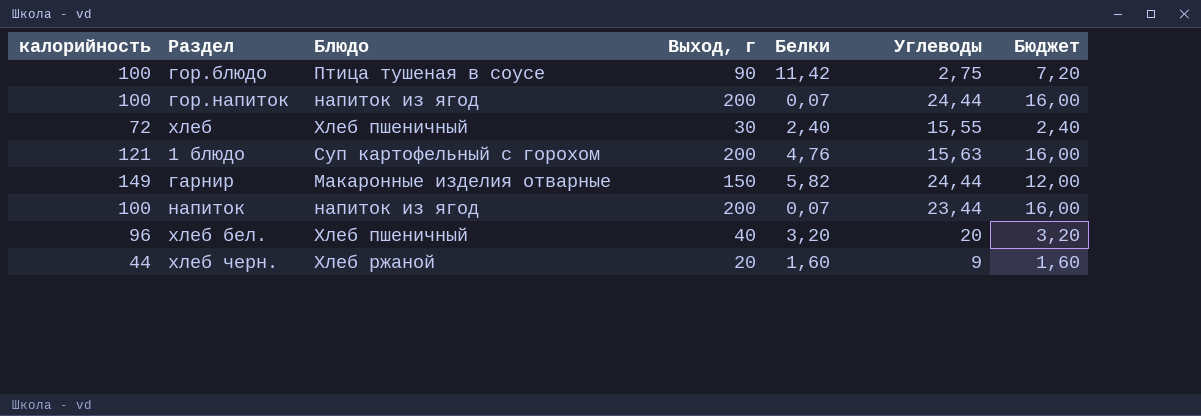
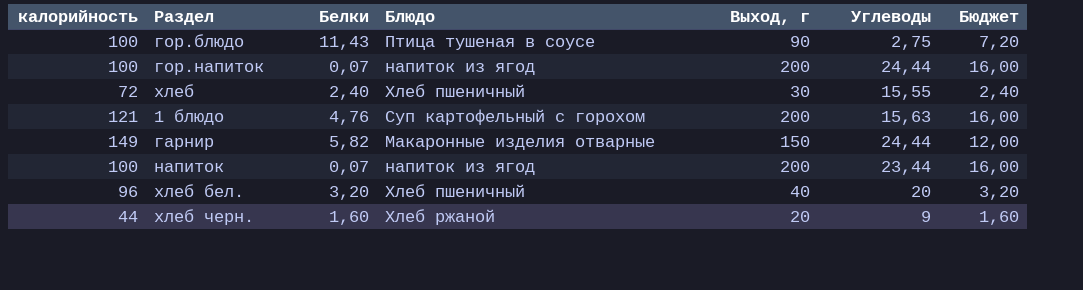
column Белки | position: 5 -> 3
гор.блюдо | Белки: 11,42 -> 11,43

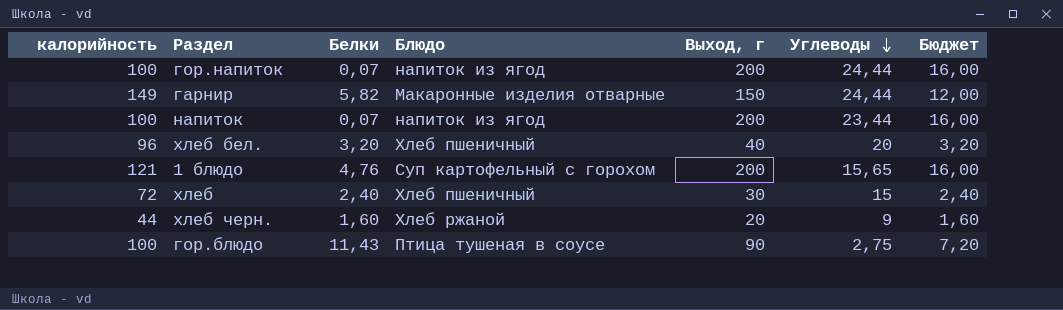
row order: none -> Углеводы descending
1 блюдо | Углеводы: 15,63 -> 15,65
хлеб | Углеводы: 15,55 -> 15

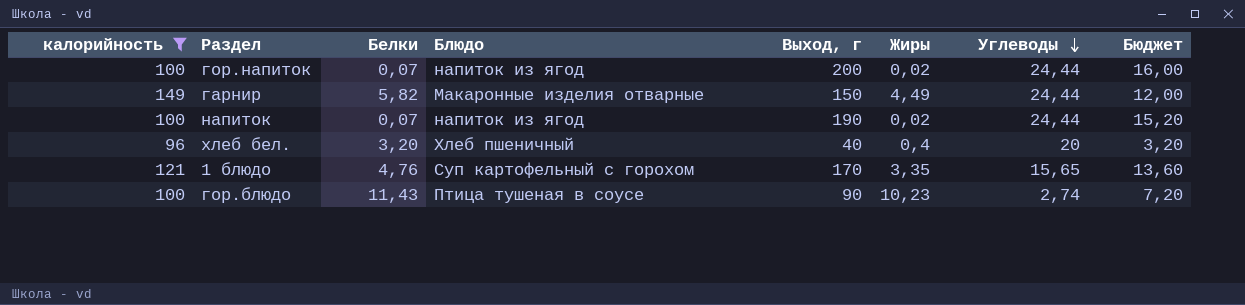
filter: none -> калорийность >= 96
column Жиры | position: none -> 6
напиток | Выход, г: 200 -> 190
напиток | Углеводы: 23,44 -> 24,44
напиток | Бюджет: 16,00 -> 15,20
1 блюдо | Выход, г: 200 -> 170
1 блюдо | Бюджет: 16,00 -> 13,60
гор.блюдо | Углеводы: 2,75 -> 2,74

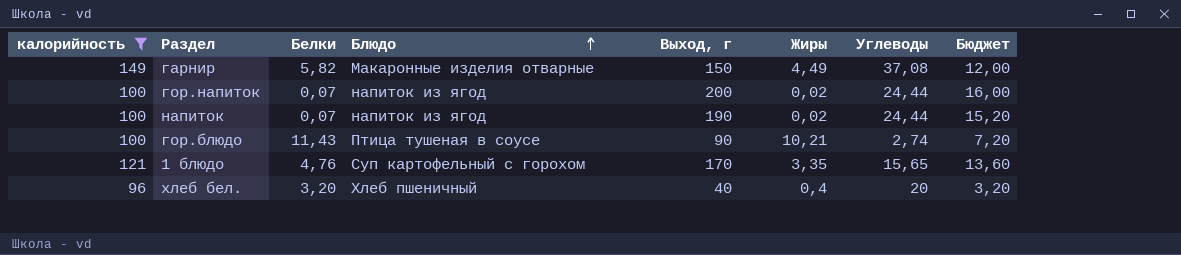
row order: Углеводы descending -> Блюдо ascending
гарнир | Углеводы: 24,44 -> 37,08
гор.блюдо | Жиры: 10,23 -> 10,21

